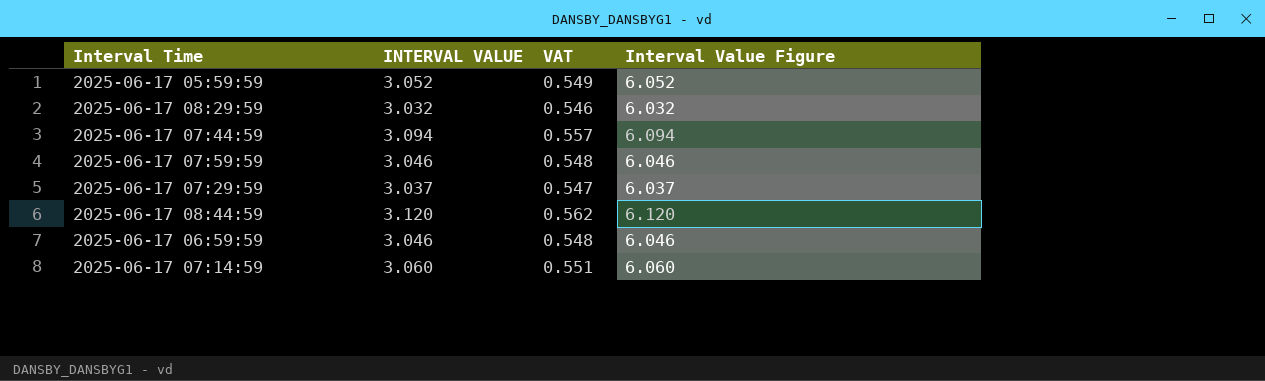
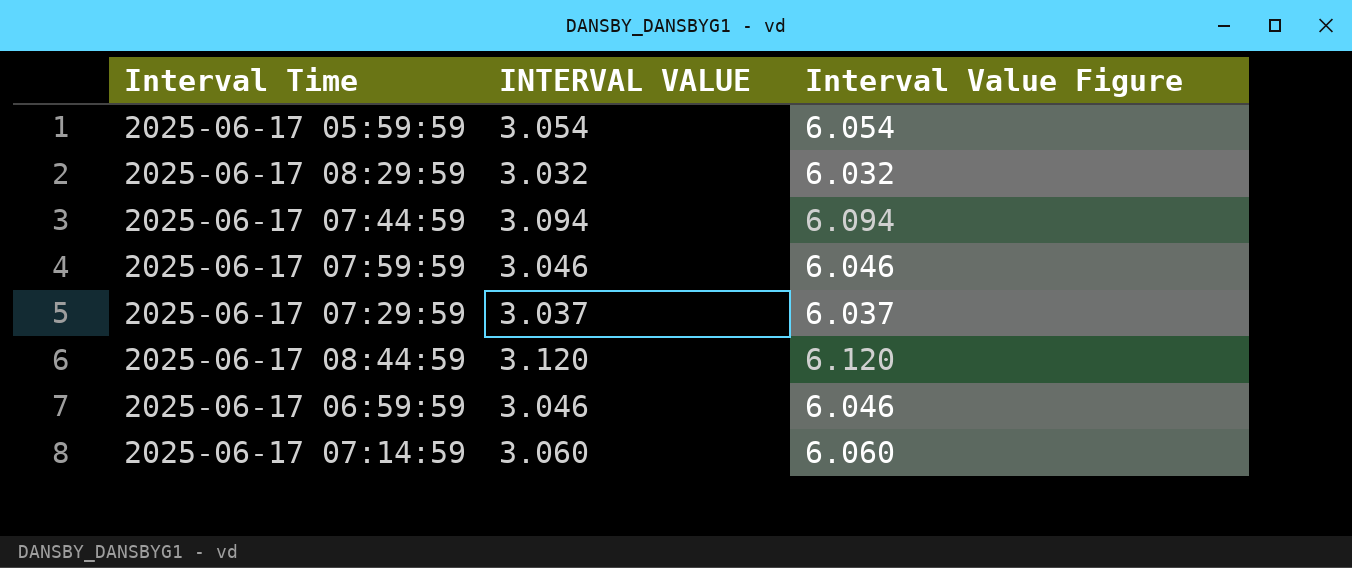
column VAT | formula: [INTERVAL VALUE] * 0.18 -> none
2025-06-17 05:59:59 | INTERVAL VALUE: 3.052 -> 3.054
2025-06-17 05:59:59 | Interval Value Figure: 6.052 -> 6.054

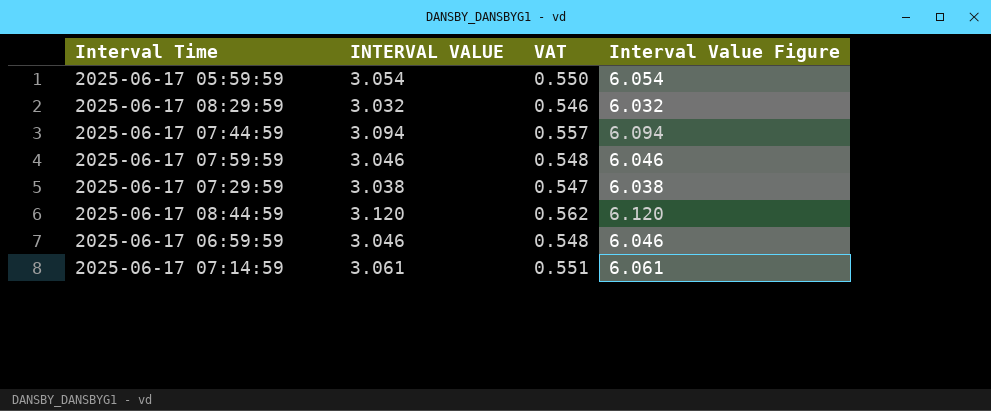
column VAT | formula: none -> [INTERVAL VALUE] * 0.18
2025-06-17 07:29:59 | INTERVAL VALUE: 3.037 -> 3.038
2025-06-17 07:29:59 | Interval Value Figure: 6.037 -> 6.038
2025-06-17 07:14:59 | INTERVAL VALUE: 3.060 -> 3.061
2025-06-17 07:14:59 | Interval Value Figure: 6.060 -> 6.061

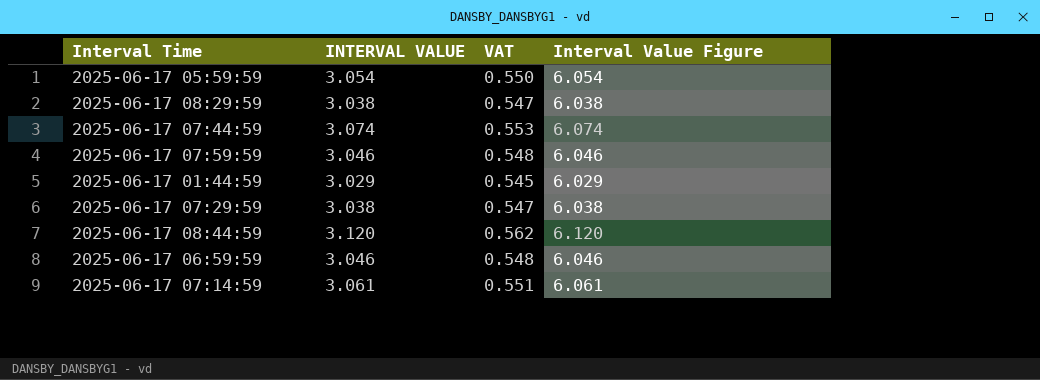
2025-06-17 08:29:59 | INTERVAL VALUE: 3.032 -> 3.038
2025-06-17 08:29:59 | VAT: 0.546 -> 0.547
2025-06-17 08:29:59 | Interval Value Figure: 6.032 -> 6.038
2025-06-17 07:44:59 | INTERVAL VALUE: 3.094 -> 3.074
2025-06-17 07:44:59 | VAT: 0.557 -> 0.553
2025-06-17 07:44:59 | Interval Value Figure: 6.094 -> 6.074
row 2025-06-17 01:44:59: none -> 3.029 | 0.545 | 6.029

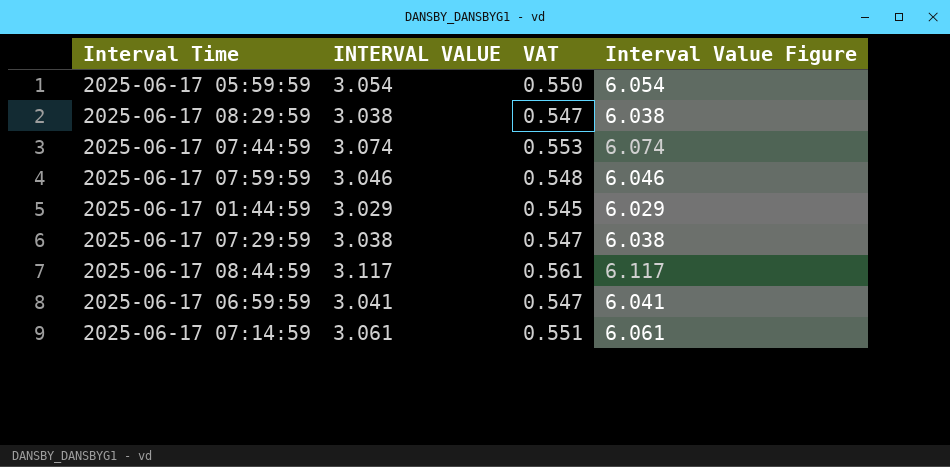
2025-06-17 08:44:59 | INTERVAL VALUE: 3.120 -> 3.117
2025-06-17 08:44:59 | VAT: 0.562 -> 0.561
2025-06-17 08:44:59 | Interval Value Figure: 6.120 -> 6.117
2025-06-17 06:59:59 | INTERVAL VALUE: 3.046 -> 3.041
2025-06-17 06:59:59 | VAT: 0.548 -> 0.547
2025-06-17 06:59:59 | Interval Value Figure: 6.046 -> 6.041

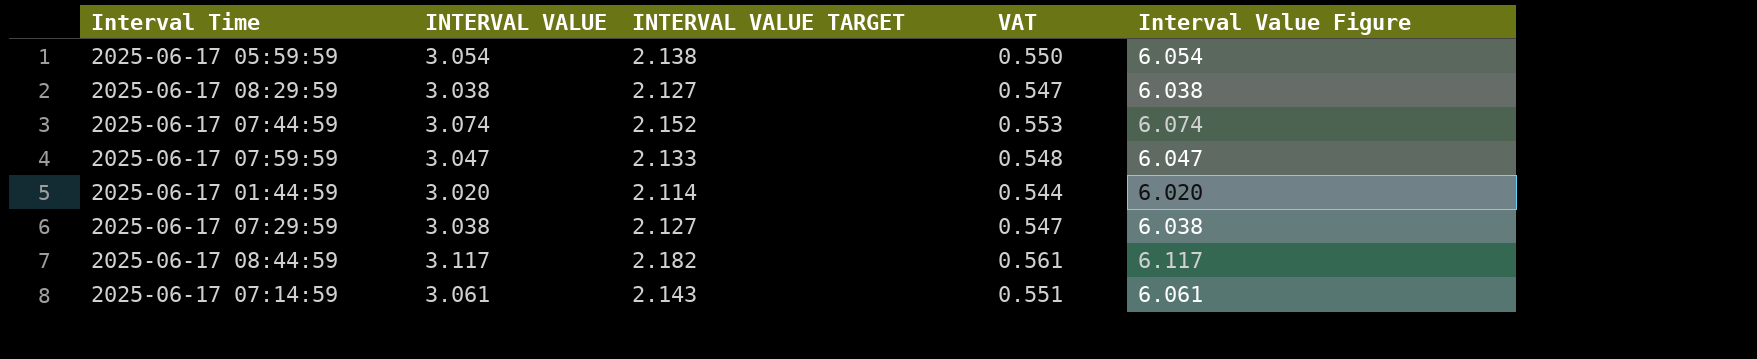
column INTERVAL VALUE TARGET | formula: none -> [INTERVAL VALUE] * 0.7
row 2025-06-17 06:59:59: 3.041 | 0.547 | 6.041 -> none
2025-06-17 07:59:59 | INTERVAL VALUE: 3.046 -> 3.047
2025-06-17 07:59:59 | Interval Value Figure: 6.046 -> 6.047
2025-06-17 01:44:59 | INTERVAL VALUE: 3.029 -> 3.020
2025-06-17 01:44:59 | VAT: 0.545 -> 0.544
2025-06-17 01:44:59 | Interval Value Figure: 6.029 -> 6.020

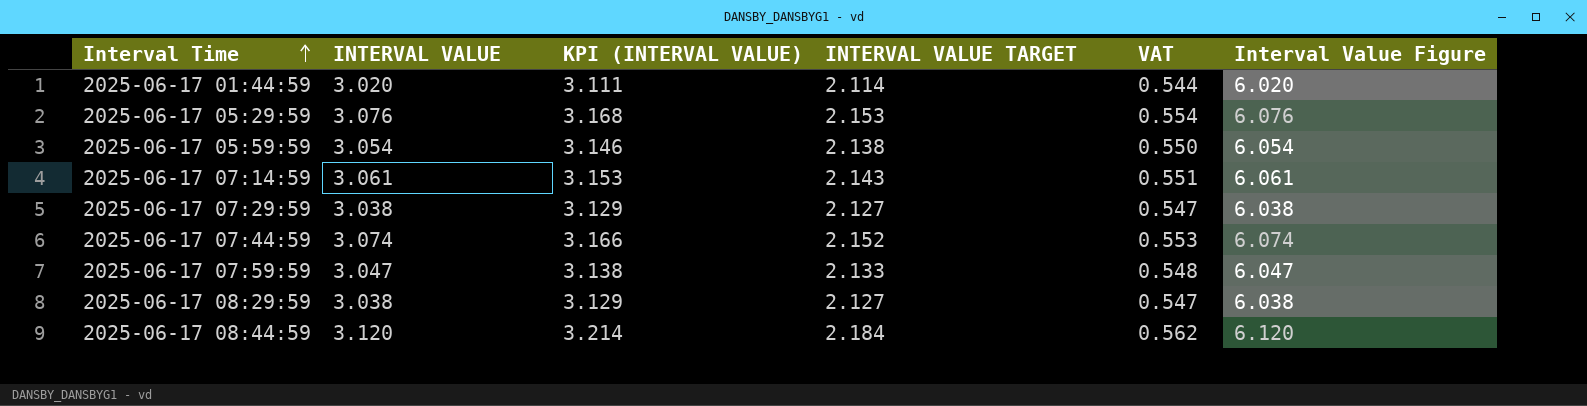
row order: none -> Interval Time ascending
column KPI (INTERVAL VALUE) | formula: none -> [INTERVAL VALUE] * 1.03
row 2025-06-17 05:29:59: none -> 3.076 | 3.168 | 2.153 | 0.554 | 6.076
2025-06-17 08:44:59 | INTERVAL VALUE: 3.117 -> 3.120
2025-06-17 08:44:59 | INTERVAL VALUE TARGET: 2.182 -> 2.184
2025-06-17 08:44:59 | VAT: 0.561 -> 0.562
2025-06-17 08:44:59 | Interval Value Figure: 6.117 -> 6.120

